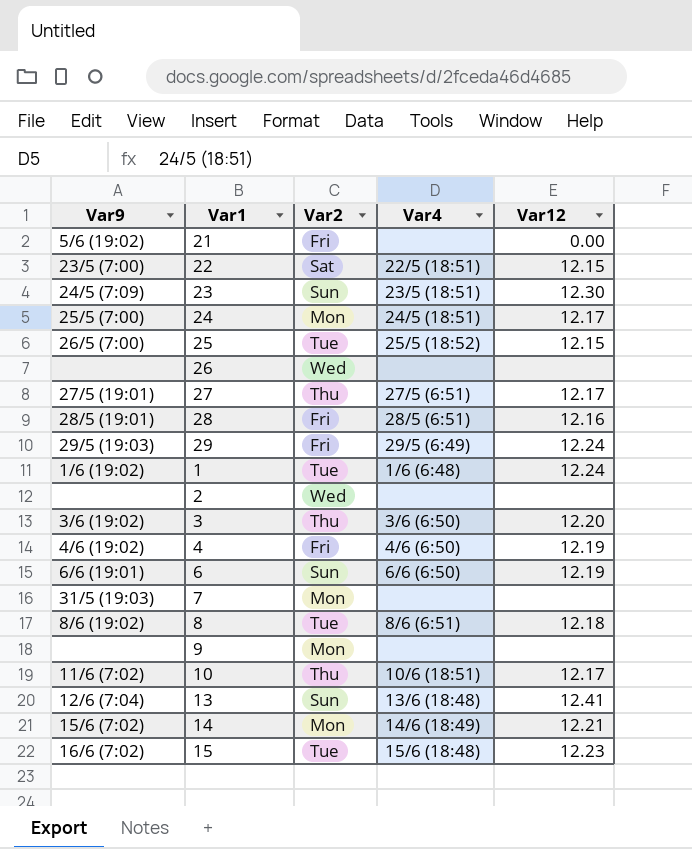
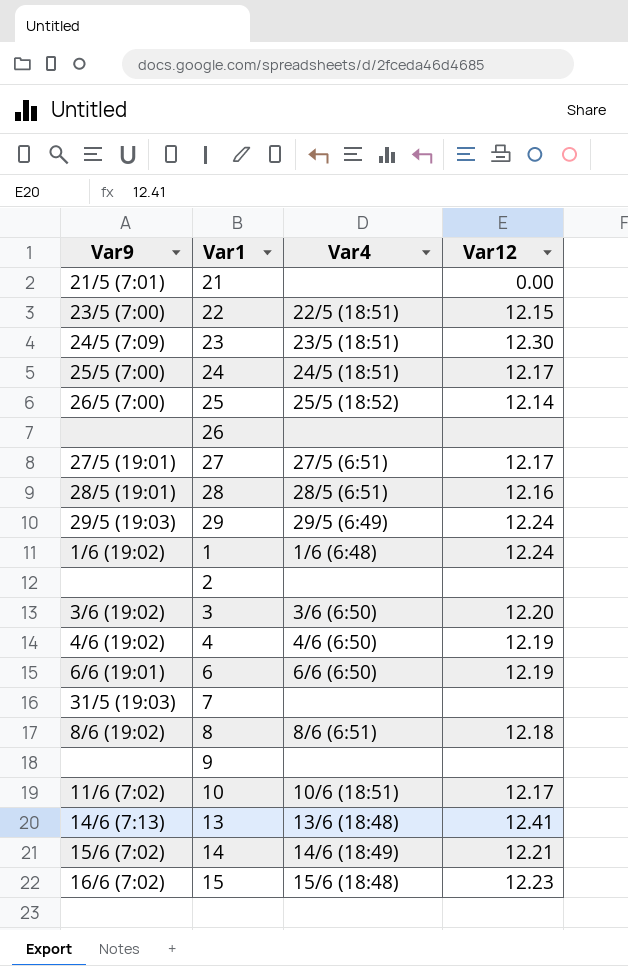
column Var2 | position: 3 -> none
21 | Var9: 5/6 (19:02) -> 21/5 (7:01)
25 | Var12: 12.15 -> 12.14
13 | Var9: 12/6 (7:04) -> 14/6 (7:13)

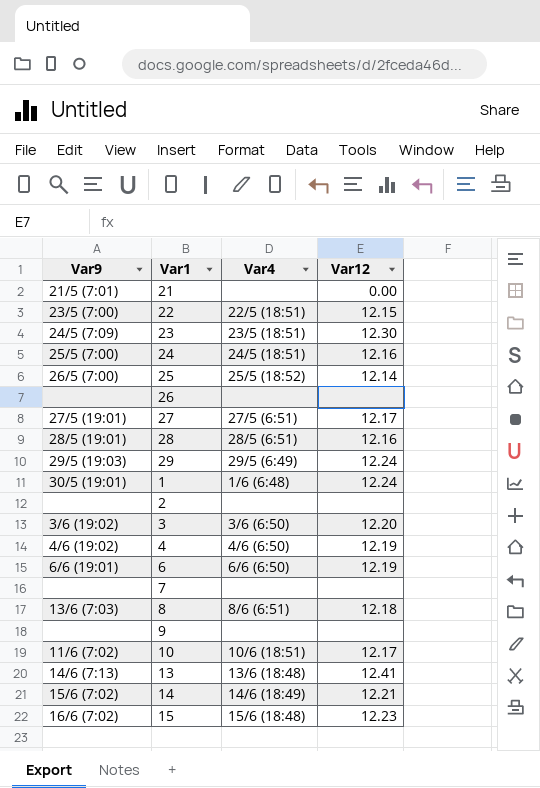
24 | Var12: 12.17 -> 12.16
1 | Var9: 1/6 (19:02) -> 30/5 (19:01)
7 | Var9: 31/5 (19:03) -> none
8 | Var9: 8/6 (19:02) -> 13/6 (7:03)

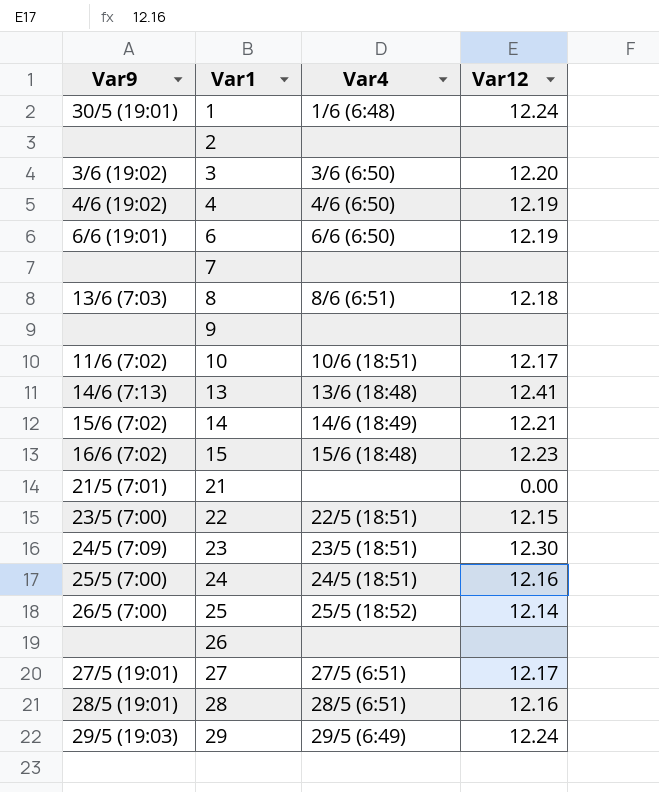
row order: none -> Var1 ascending

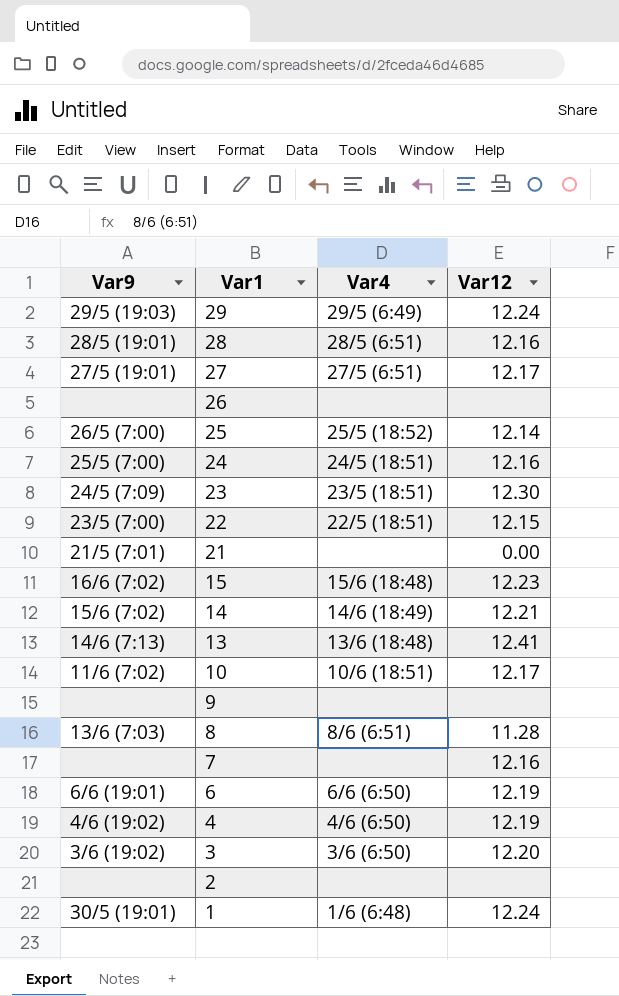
row order: Var1 ascending -> Var1 descending
8 | Var12: 12.18 -> 11.28
7 | Var12: none -> 12.16

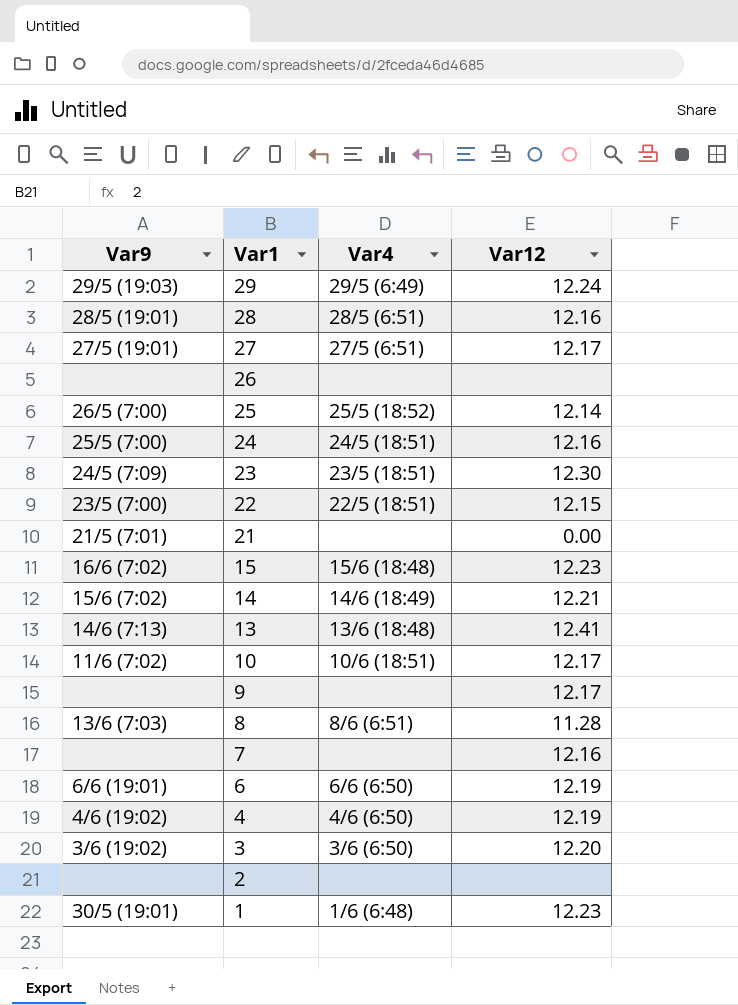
9 | Var12: none -> 12.17
1 | Var12: 12.24 -> 12.23

